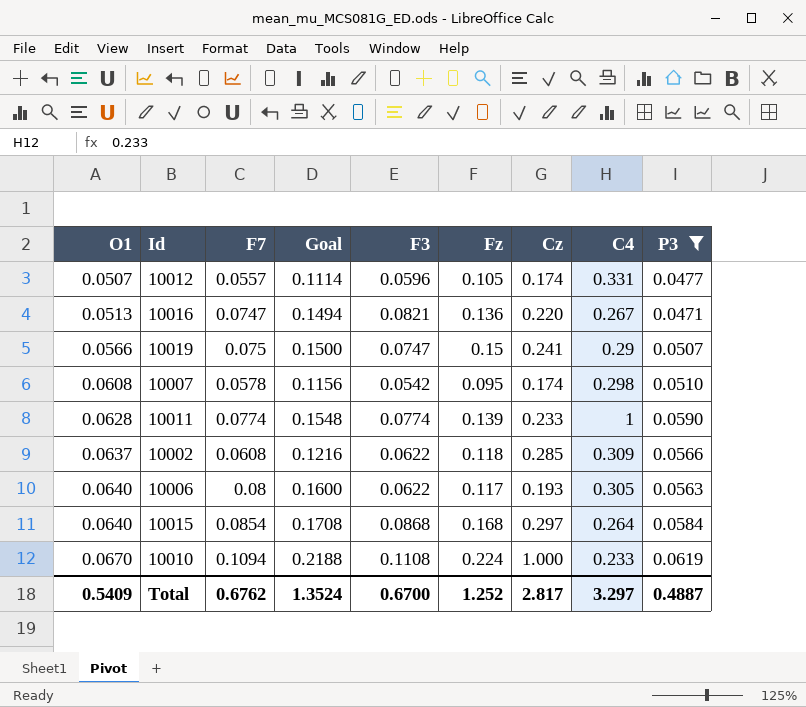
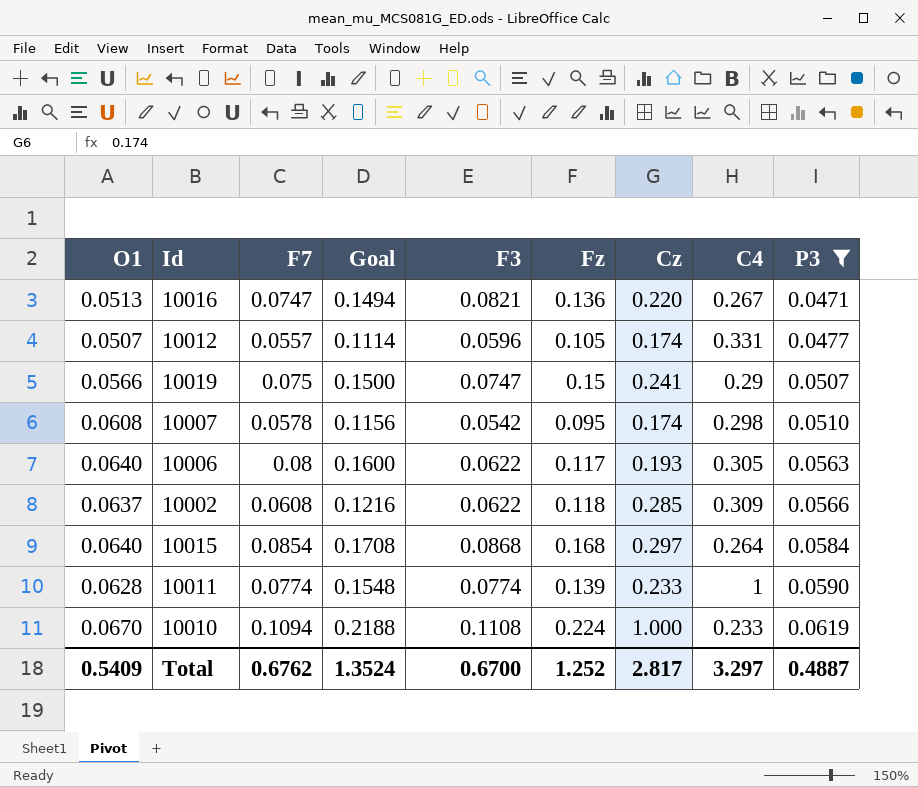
row order: O1 ascending -> P3 ascending

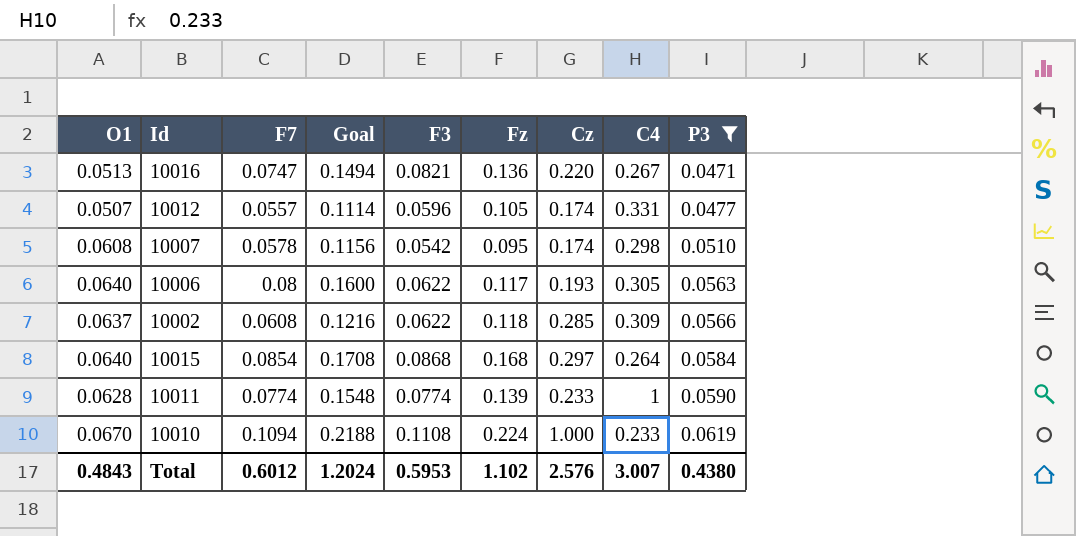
row 10019: 0.0566 | 0.075 | 0.1500 | 0.0747 | 0.15 | 0.241 | 0.29 | 0.0507 -> none
Total | O1: 0.5409 -> 0.4843
Total | F7: 0.6762 -> 0.6012
Total | Goal: 1.3524 -> 1.2024
Total | F3: 0.6700 -> 0.5953
Total | Fz: 1.252 -> 1.102
Total | Cz: 2.817 -> 2.576
Total | C4: 3.297 -> 3.007
Total | P3: 0.4887 -> 0.4380

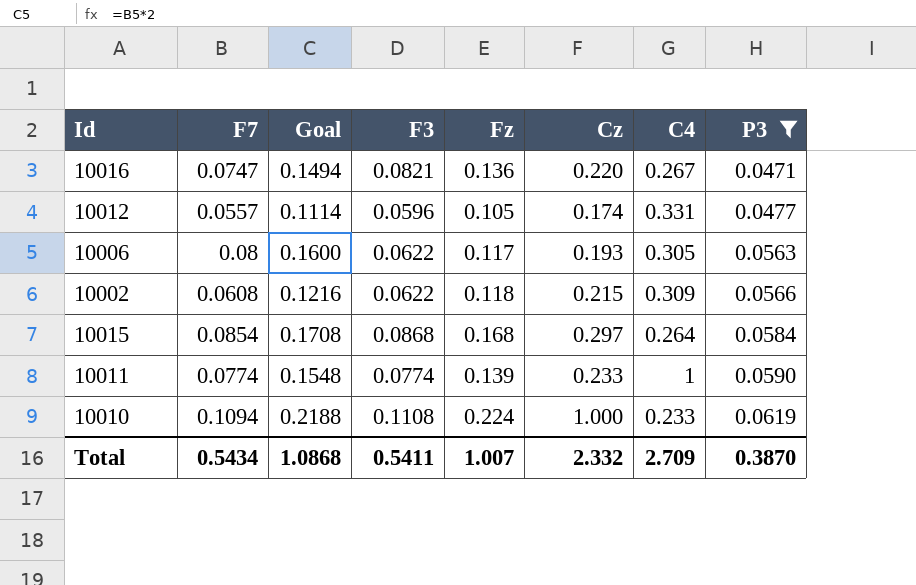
column O1 | position: 1 -> none
row 10007: 0.0608 | 0.0578 | 0.1156 | 0.0542 | 0.095 | 0.174 | 0.298 | 0.0510 -> none
10002 | Cz: 0.285 -> 0.215
Total | F7: 0.6012 -> 0.5434
Total | Goal: 1.2024 -> 1.0868
Total | F3: 0.5953 -> 0.5411
Total | Fz: 1.102 -> 1.007
Total | Cz: 2.576 -> 2.332
Total | C4: 3.007 -> 2.709
Total | P3: 0.4380 -> 0.3870

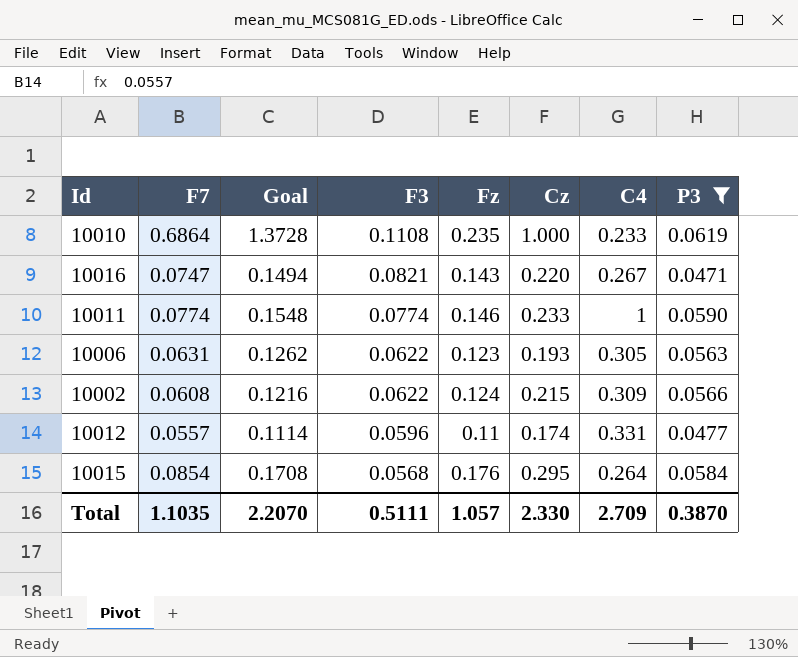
row order: P3 ascending -> F3 descending
10010 | F7: 0.1094 -> 0.6864
10010 | Goal: 0.2188 -> 1.3728
10010 | Fz: 0.224 -> 0.235
10016 | Fz: 0.136 -> 0.143
10011 | Fz: 0.139 -> 0.146
10006 | F7: 0.08 -> 0.0631
10006 | Goal: 0.1600 -> 0.1262
10006 | Fz: 0.117 -> 0.123
10002 | Fz: 0.118 -> 0.124
10012 | Fz: 0.105 -> 0.11
10015 | F3: 0.0868 -> 0.0568
10015 | Fz: 0.168 -> 0.176
10015 | Cz: 0.297 -> 0.295
Total | F7: 0.5434 -> 1.1035
Total | Goal: 1.0868 -> 2.2070
Total | F3: 0.5411 -> 0.5111
Total | Fz: 1.007 -> 1.057
Total | Cz: 2.332 -> 2.330

